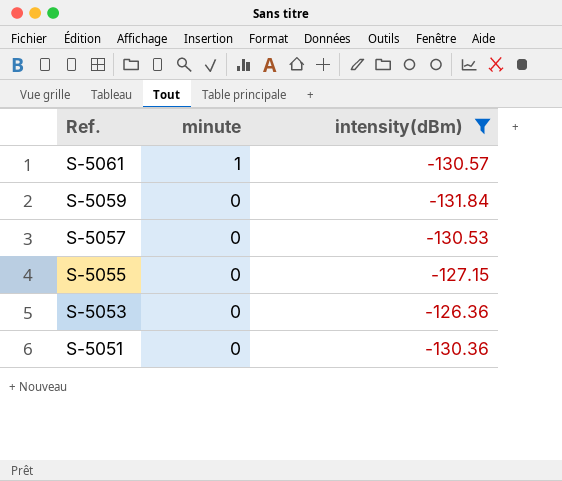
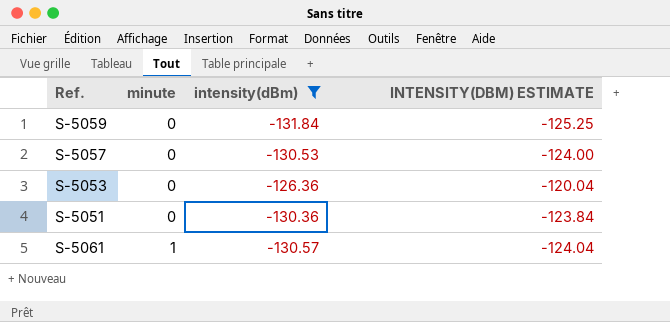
row order: Ref. descending -> minute ascending
column INTENSITY(DBM) ESTIMATE | formula: none -> [intensity(dBm)] * 0.95
row S-5055: 0 | -127.15 -> none

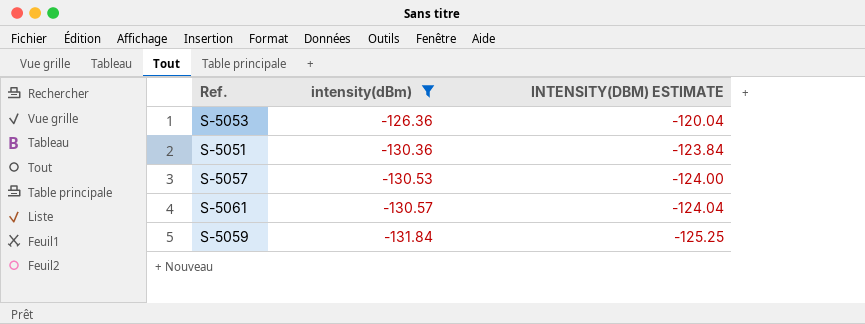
row order: minute ascending -> intensity(dBm) descending
column minute | position: 2 -> none

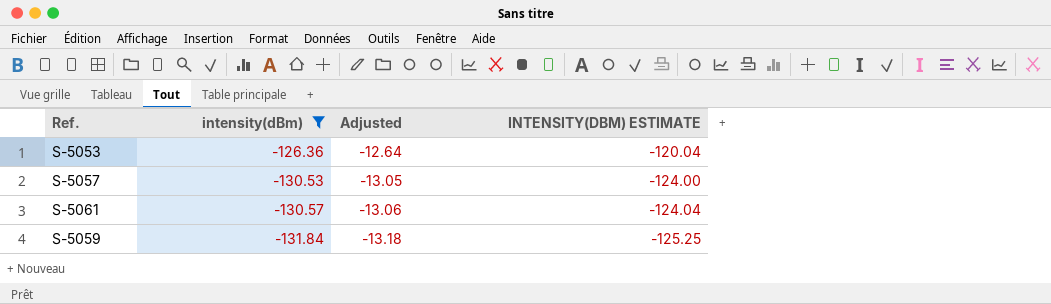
column Adjusted | formula: none -> [intensity(dBm)] * 0.1
row S-5051: -130.36 | -123.84 -> none

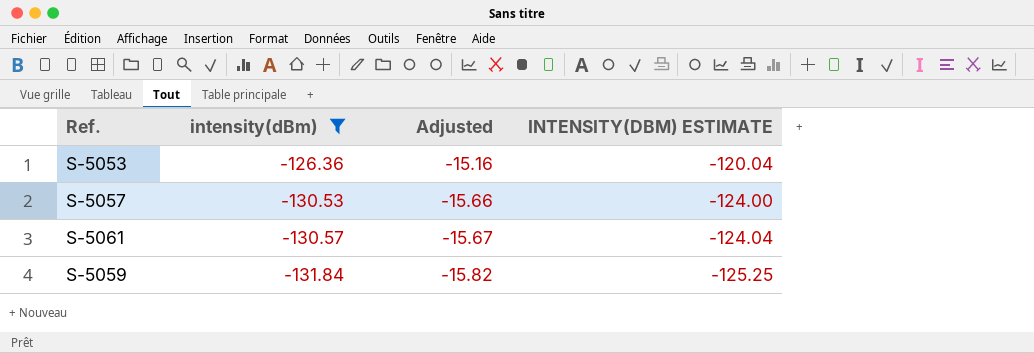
column Adjusted | formula: [intensity(dBm)] * 0.1 -> [intensity(dBm)] * 0.12

